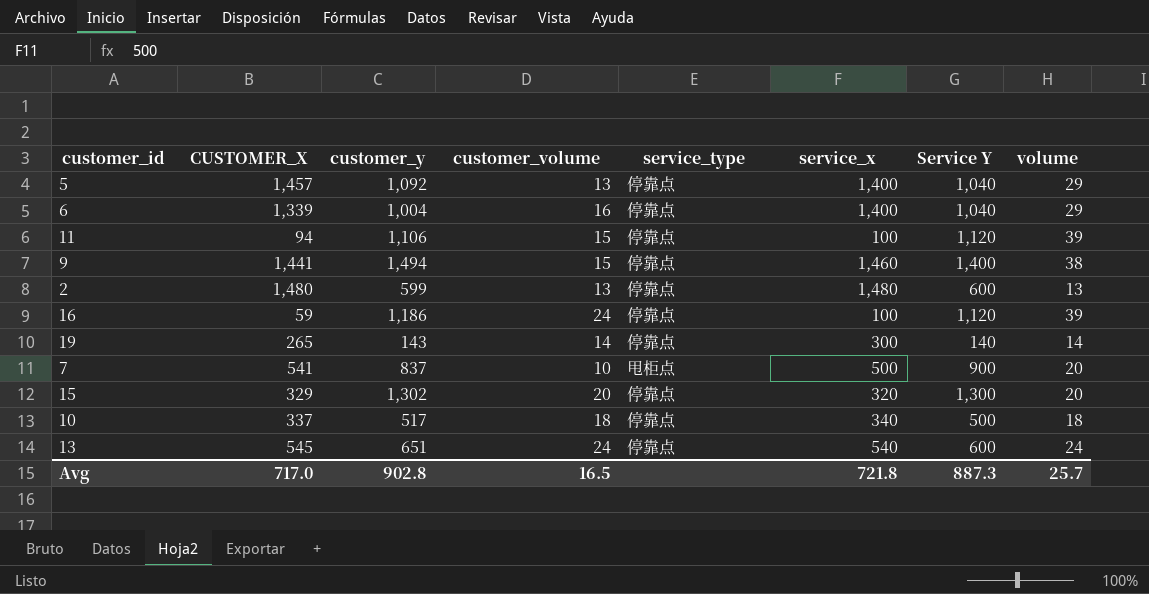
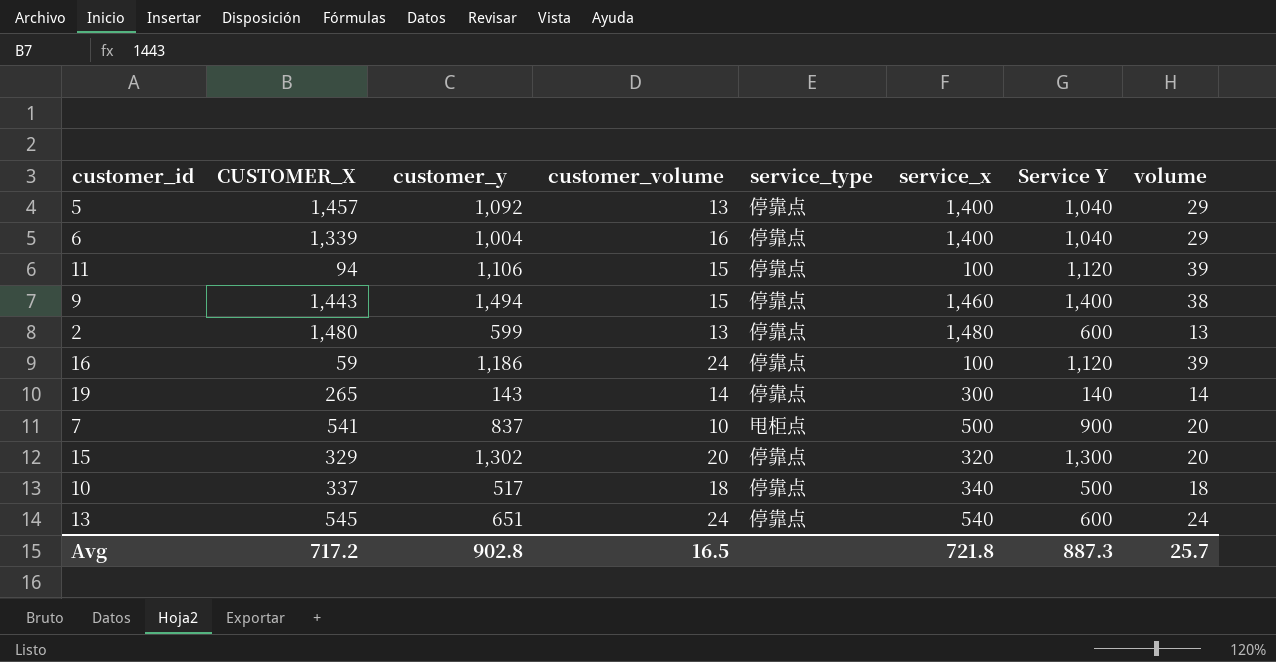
9 | CUSTOMER_X: 1,441 -> 1,443
Avg | CUSTOMER_X: 717.0 -> 717.2

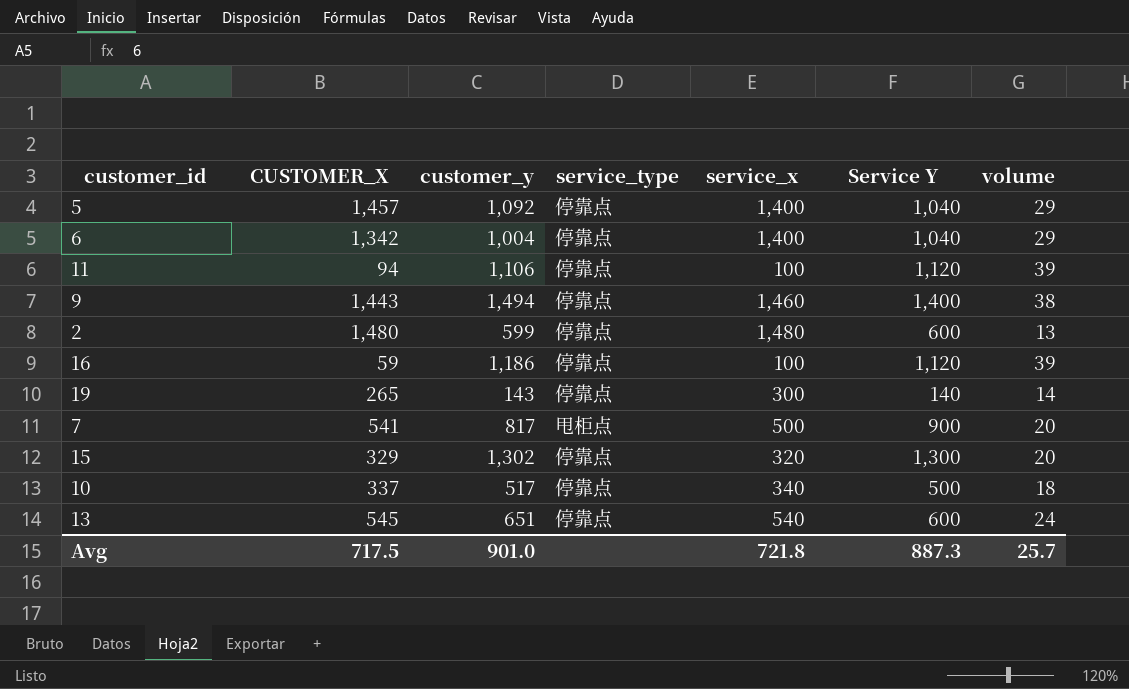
column customer_volume | position: 4 -> none
6 | CUSTOMER_X: 1,339 -> 1,342
7 | customer_y: 837 -> 817
Avg | CUSTOMER_X: 717.2 -> 717.5
Avg | customer_y: 902.8 -> 901.0

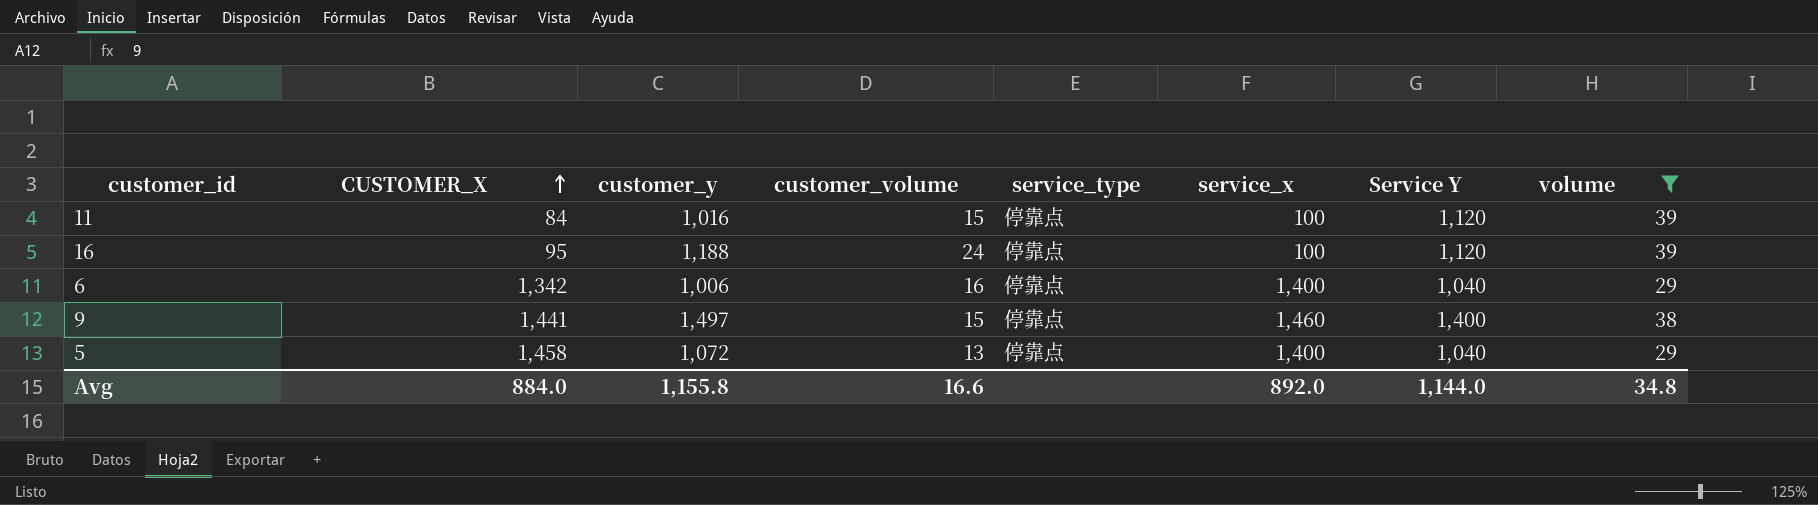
filter: none -> volume >= 29
row order: none -> CUSTOMER_X ascending
column customer_volume | position: none -> 4
11 | CUSTOMER_X: 94 -> 84
11 | customer_y: 1,106 -> 1,016
16 | CUSTOMER_X: 59 -> 95
16 | customer_y: 1,186 -> 1,188
6 | customer_y: 1,004 -> 1,006
9 | CUSTOMER_X: 1,443 -> 1,441
9 | customer_y: 1,494 -> 1,497
5 | CUSTOMER_X: 1,457 -> 1,458
5 | customer_y: 1,092 -> 1,072
Avg | CUSTOMER_X: 717.5 -> 884.0
Avg | customer_y: 901.0 -> 1,155.8
Avg | service_x: 721.8 -> 892.0
Avg | Service Y: 887.3 -> 1,144.0
Avg | volume: 25.7 -> 34.8

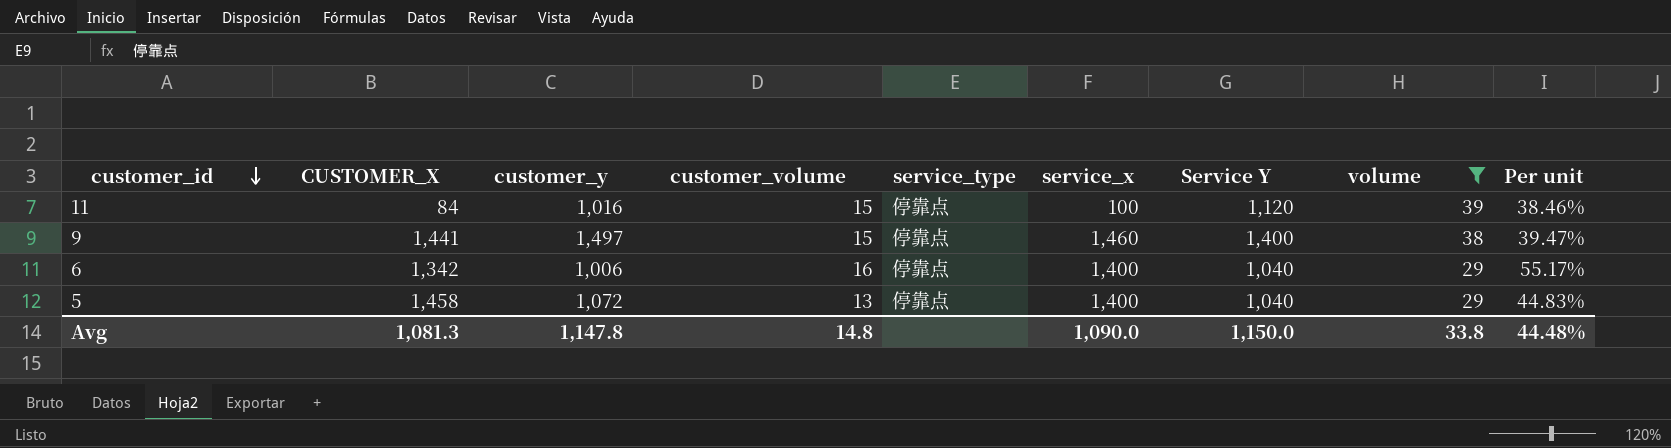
row order: CUSTOMER_X ascending -> customer_id descending
column Per unit | formula: none -> [customer_volume] / [volume]
row 16: 95 | 1,188 | 24 | 停靠点 | 100 | 1,120 | 39 -> none
Avg | CUSTOMER_X: 884.0 -> 1,081.3
Avg | customer_y: 1,155.8 -> 1,147.8
Avg | customer_volume: 16.6 -> 14.8
Avg | service_x: 892.0 -> 1,090.0
Avg | Service Y: 1,144.0 -> 1,150.0
Avg | volume: 34.8 -> 33.8

